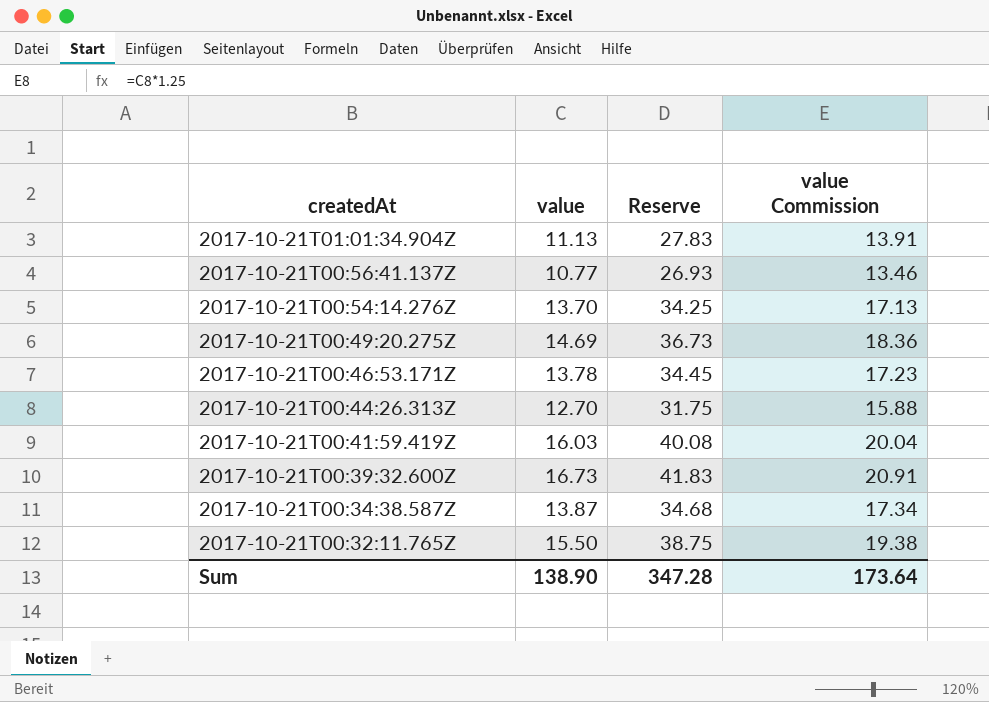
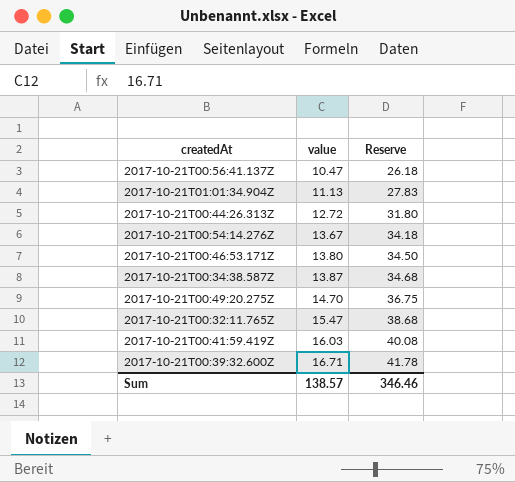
row order: createdAt descending -> value ascending
column value Commission | formula: [value] * 1.25 -> none
2017-10-21T00:56:41.137Z | value: 10.77 -> 10.47
2017-10-21T00:56:41.137Z | Reserve: 26.93 -> 26.18
2017-10-21T00:44:26.313Z | value: 12.70 -> 12.72
2017-10-21T00:44:26.313Z | Reserve: 31.75 -> 31.80
2017-10-21T00:54:14.276Z | value: 13.70 -> 13.67
2017-10-21T00:54:14.276Z | Reserve: 34.25 -> 34.18
2017-10-21T00:46:53.171Z | value: 13.78 -> 13.80
2017-10-21T00:46:53.171Z | Reserve: 34.45 -> 34.50
2017-10-21T00:49:20.275Z | value: 14.69 -> 14.70
2017-10-21T00:49:20.275Z | Reserve: 36.73 -> 36.75
2017-10-21T00:32:11.765Z | value: 15.50 -> 15.47
2017-10-21T00:32:11.765Z | Reserve: 38.75 -> 38.68
2017-10-21T00:39:32.600Z | value: 16.73 -> 16.71
2017-10-21T00:39:32.600Z | Reserve: 41.83 -> 41.78
Sum | value: 138.90 -> 138.57
Sum | Reserve: 347.28 -> 346.46

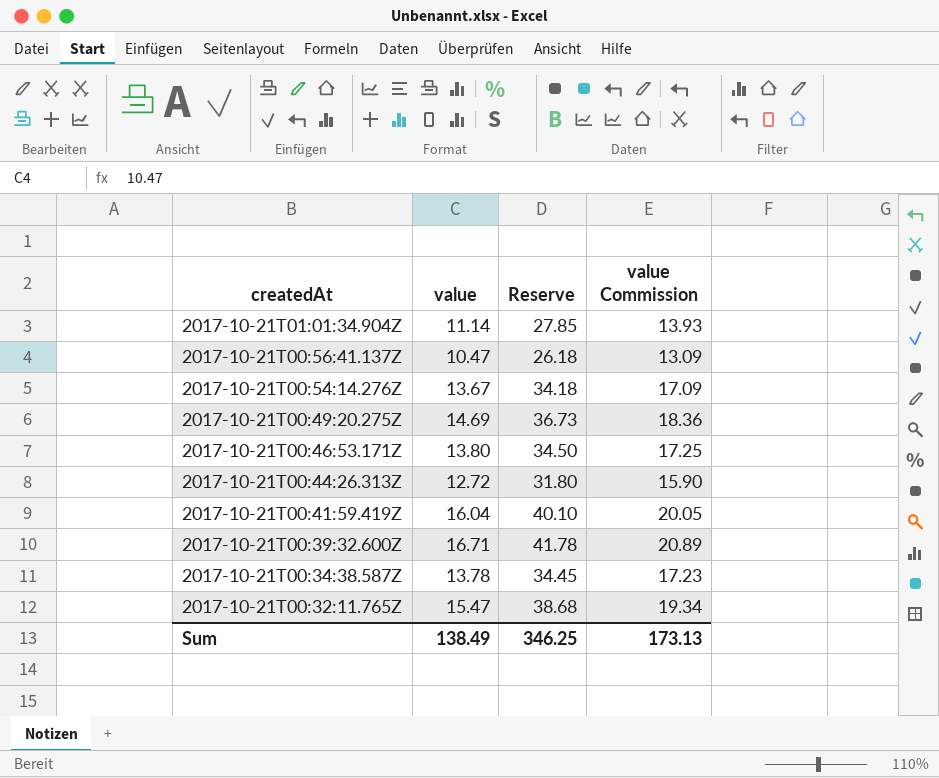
row order: value ascending -> createdAt descending
column value Commission | formula: none -> [value] * 1.25
2017-10-21T01:01:34.904Z | value: 11.13 -> 11.14
2017-10-21T01:01:34.904Z | Reserve: 27.83 -> 27.85
2017-10-21T00:49:20.275Z | value: 14.70 -> 14.69
2017-10-21T00:49:20.275Z | Reserve: 36.75 -> 36.73
2017-10-21T00:41:59.419Z | value: 16.03 -> 16.04
2017-10-21T00:41:59.419Z | Reserve: 40.08 -> 40.10
2017-10-21T00:34:38.587Z | value: 13.87 -> 13.78
2017-10-21T00:34:38.587Z | Reserve: 34.68 -> 34.45
Sum | value: 138.57 -> 138.49
Sum | Reserve: 346.46 -> 346.25

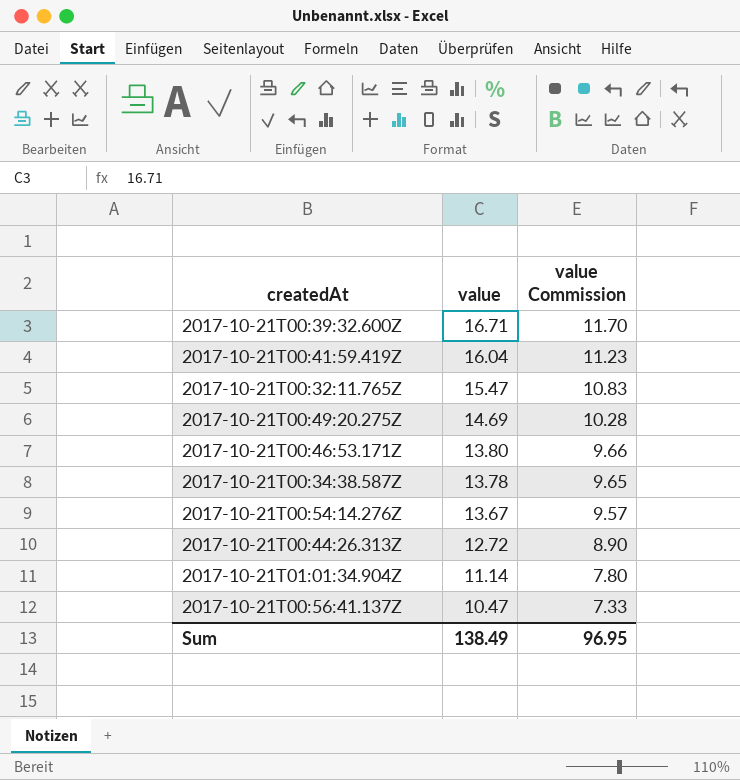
row order: createdAt descending -> value descending
column Reserve | formula: [value] * 2.5 -> none
column value Commission | formula: [value] * 1.25 -> [value] * 0.7
Sum | value Commission: 173.13 -> 96.95

